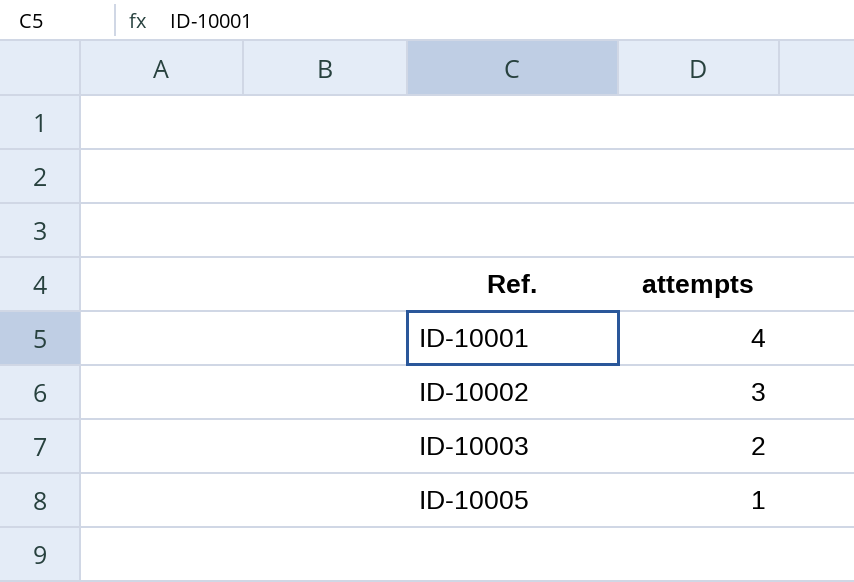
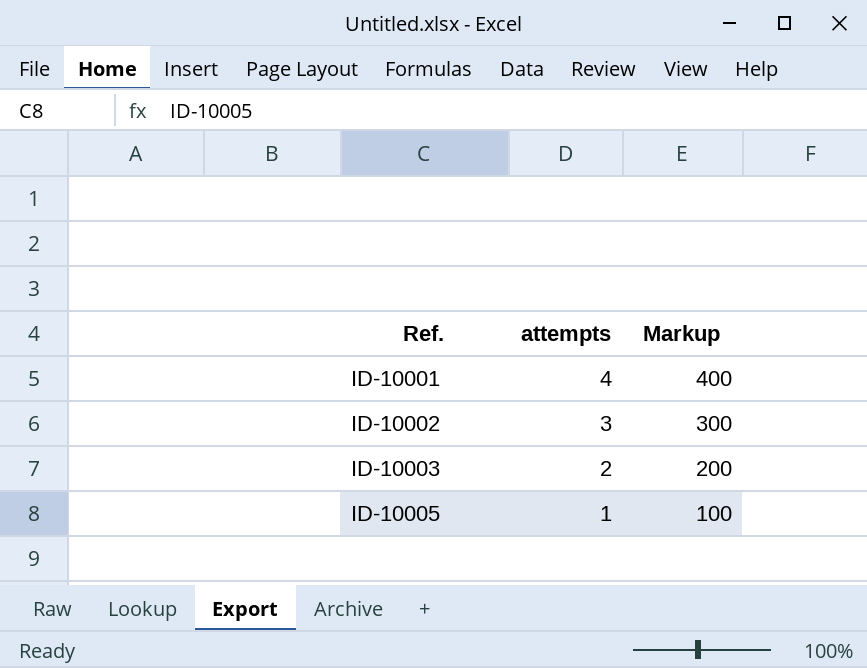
column Markup | formula: none -> [attempts] * 100

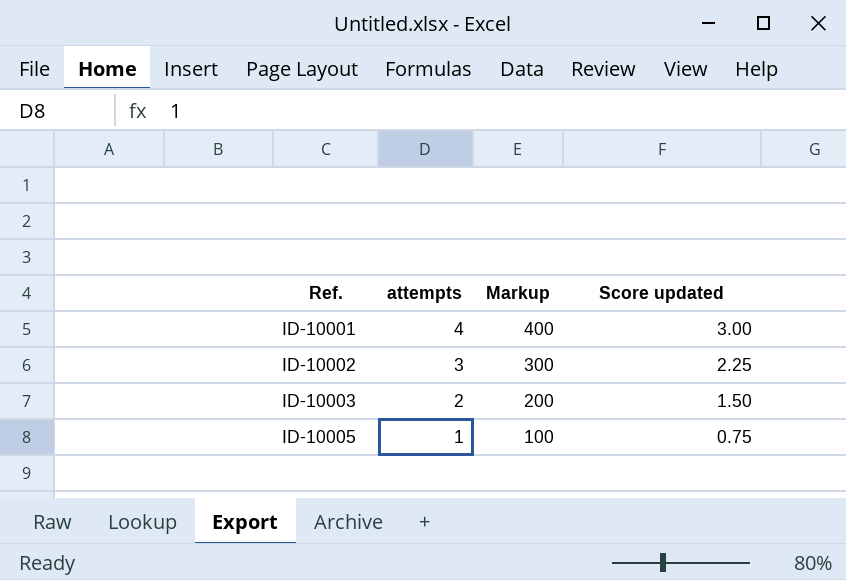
column Score updated | formula: none -> [attempts] * 0.75

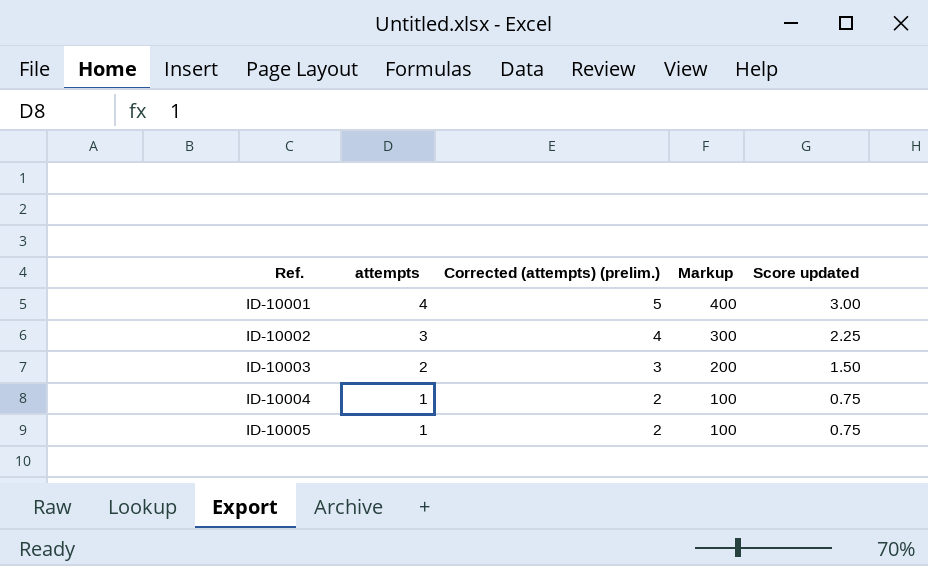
column Corrected (attempts) (prelim.) | formula: none -> [attempts] + 1
row ID-10004: none -> 1 | 2 | 100 | 0.75

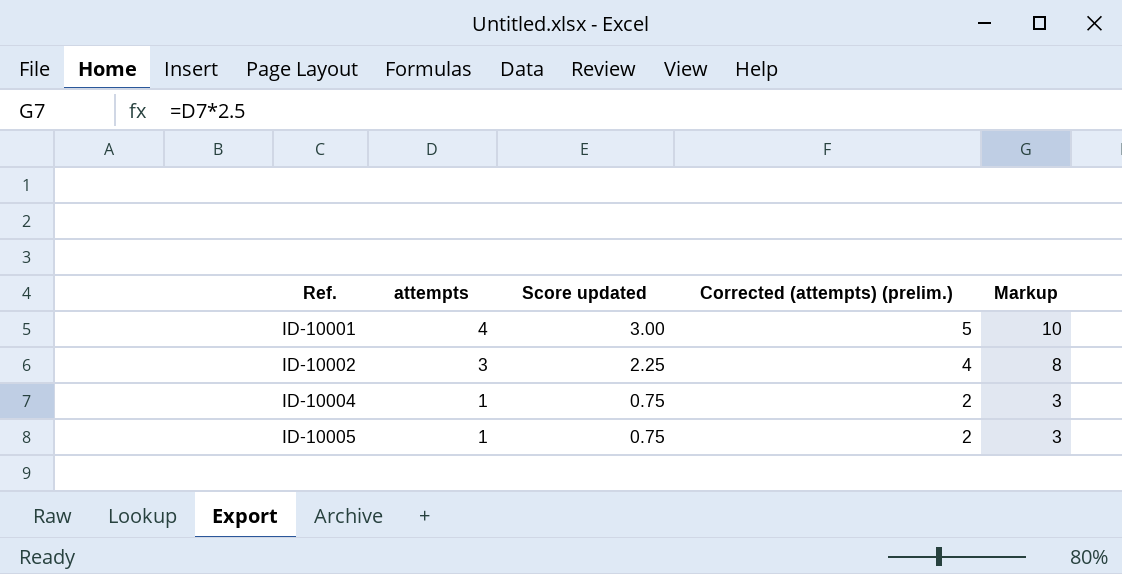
column Score updated | position: 5 -> 3
column Markup | formula: [attempts] * 100 -> [attempts] * 2.5
row ID-10003: 2 | 3 | 200 | 1.50 -> none

